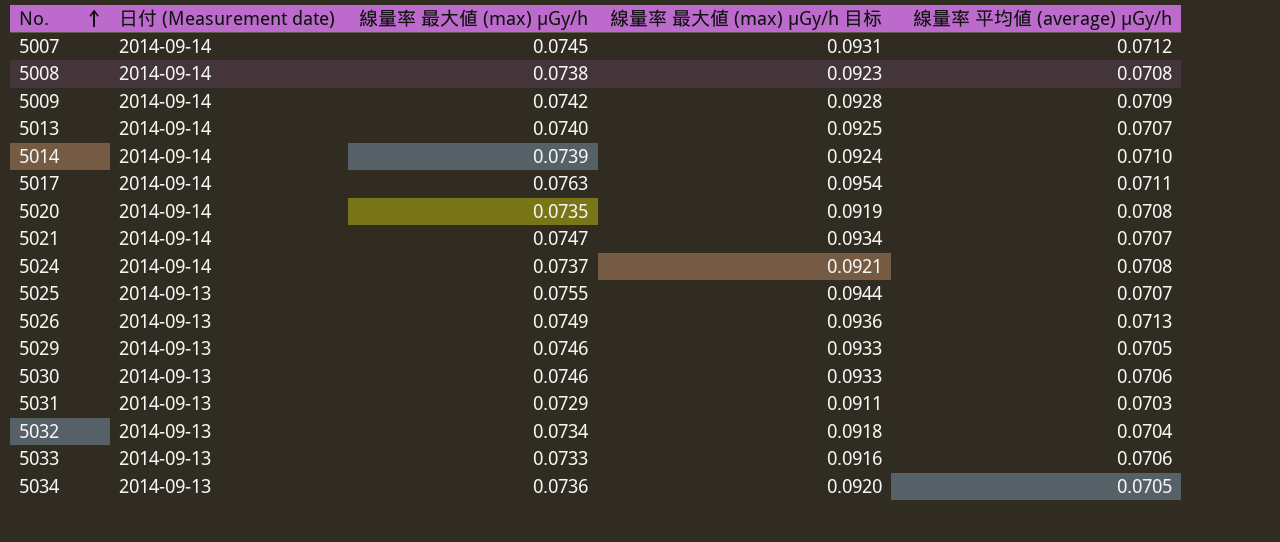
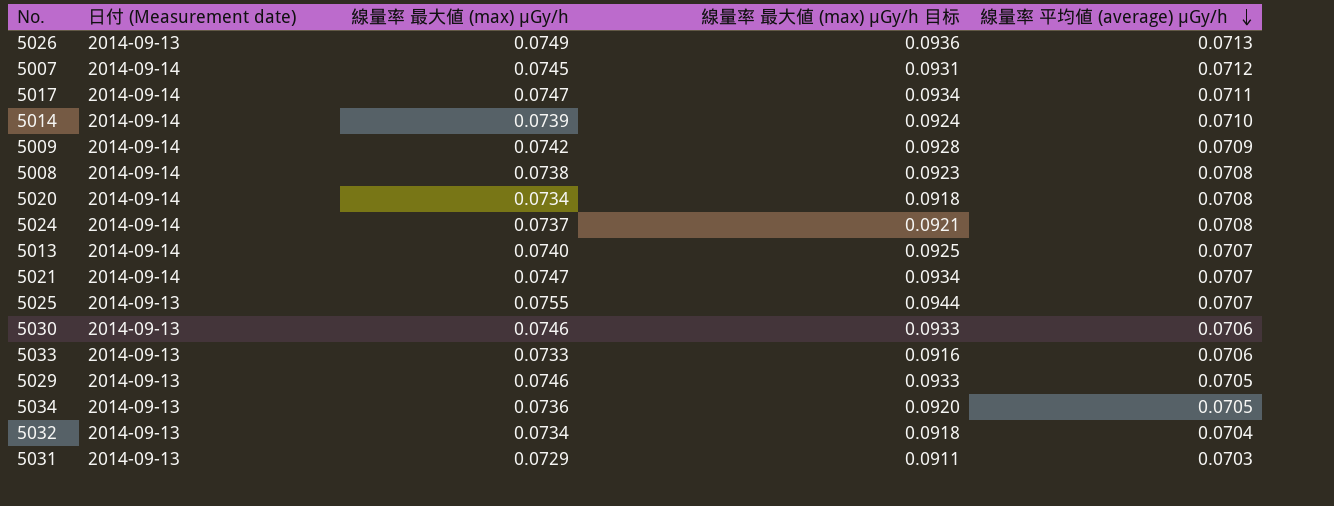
row order: No. ascending -> 線量率 平均値 (average) μGy/h descending
5017 | 線量率 最大値 (max) μGy/h: 0.0763 -> 0.0747
5017 | 線量率 最大値 (max) μGy/h 目标: 0.0954 -> 0.0934
5020 | 線量率 最大値 (max) μGy/h: 0.0735 -> 0.0734
5020 | 線量率 最大値 (max) μGy/h 目标: 0.0919 -> 0.0918

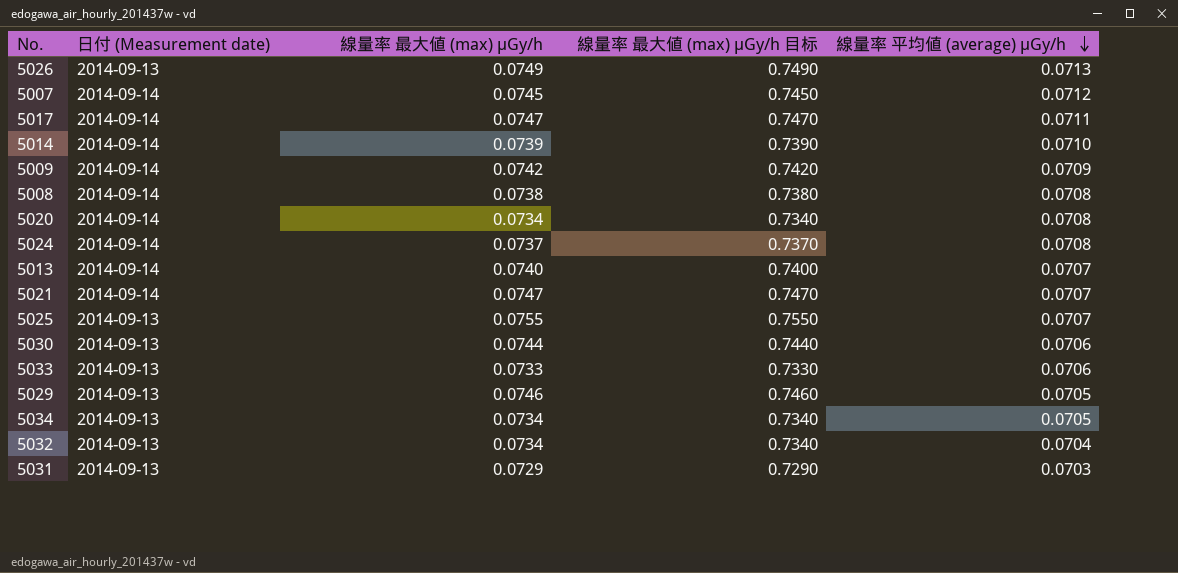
column 線量率 最大値 (max) μGy/h 目标 | formula: [線量率 最大値 (max) μGy/h] * 1.25 -> [線量率 最大値 (max) μGy/h] * 10
5030 | 線量率 最大値 (max) μGy/h: 0.0746 -> 0.0744
5034 | 線量率 最大値 (max) μGy/h: 0.0736 -> 0.0734

